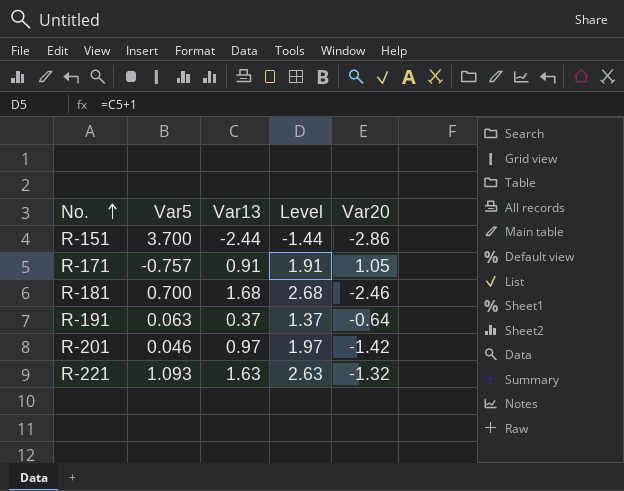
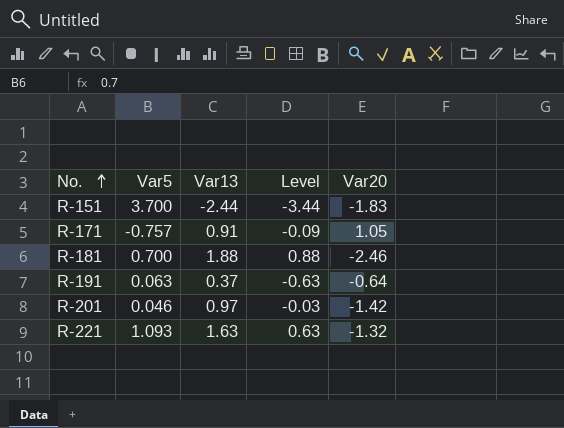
column Level | formula: [Var13] + 1 -> [Var13] - 1
R-151 | Var20: -2.86 -> -1.83
R-181 | Var13: 1.68 -> 1.88

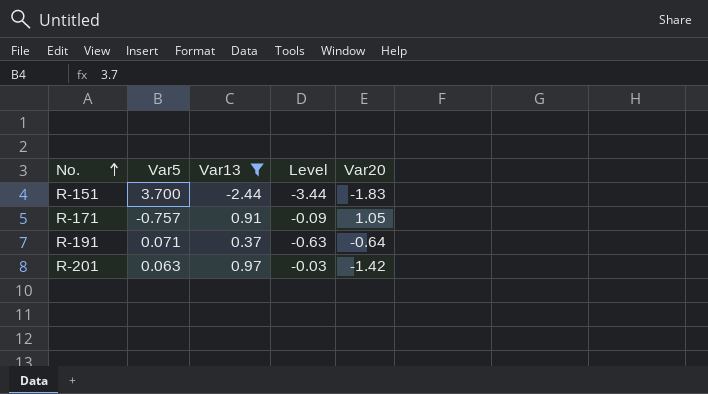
filter: none -> Var13 <= 0.97
R-191 | Var5: 0.063 -> 0.071
R-201 | Var5: 0.046 -> 0.063

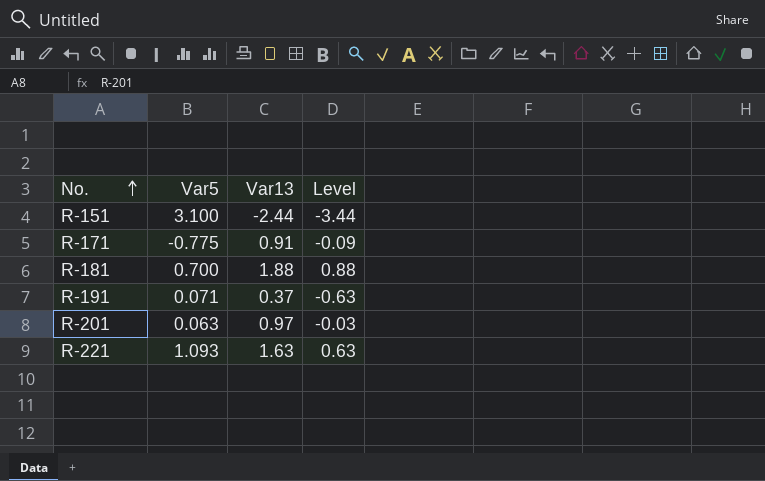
filter: Var13 <= 0.97 -> none
column Var20 | position: 5 -> none
R-151 | Var5: 3.700 -> 3.100
R-171 | Var5: -0.757 -> -0.775

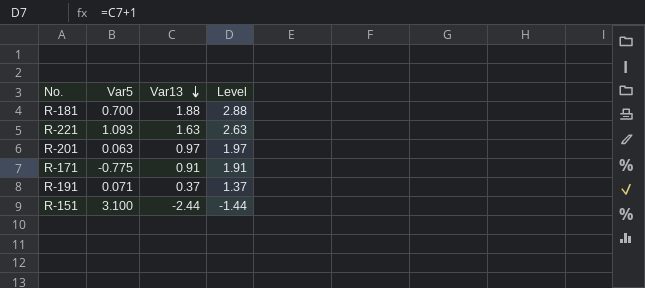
row order: No. ascending -> Var13 descending
column Level | formula: [Var13] - 1 -> [Var13] + 1

